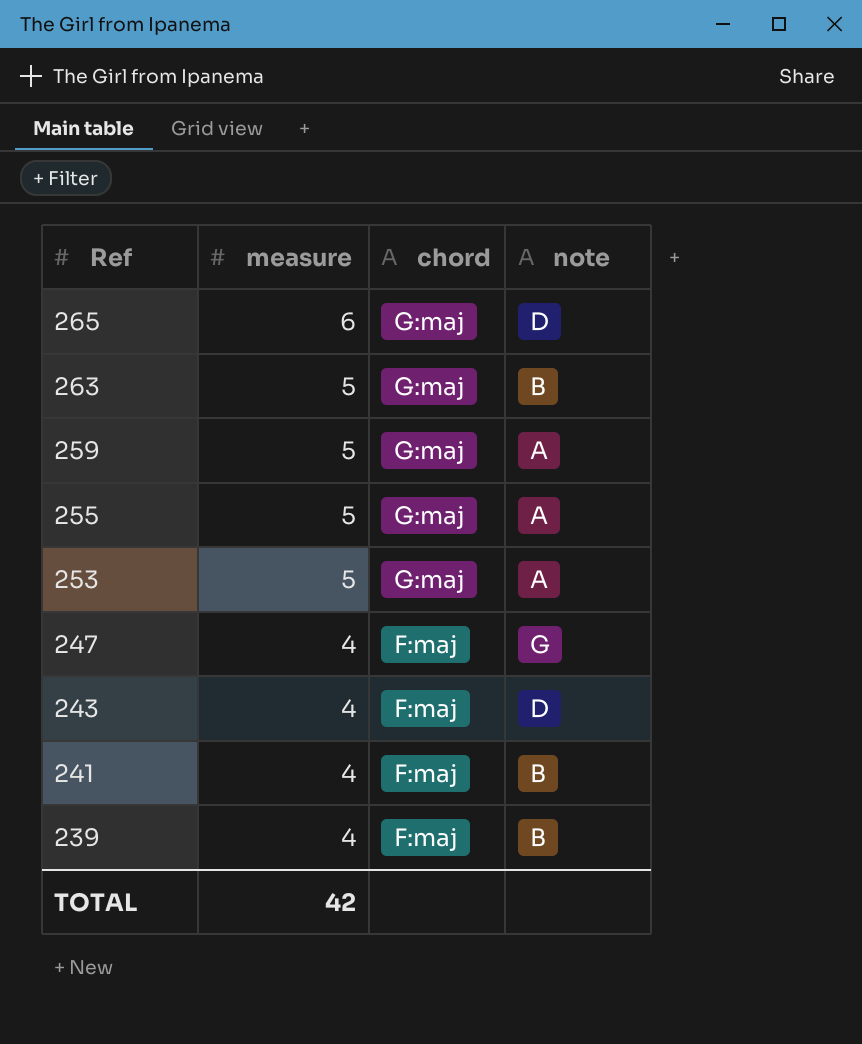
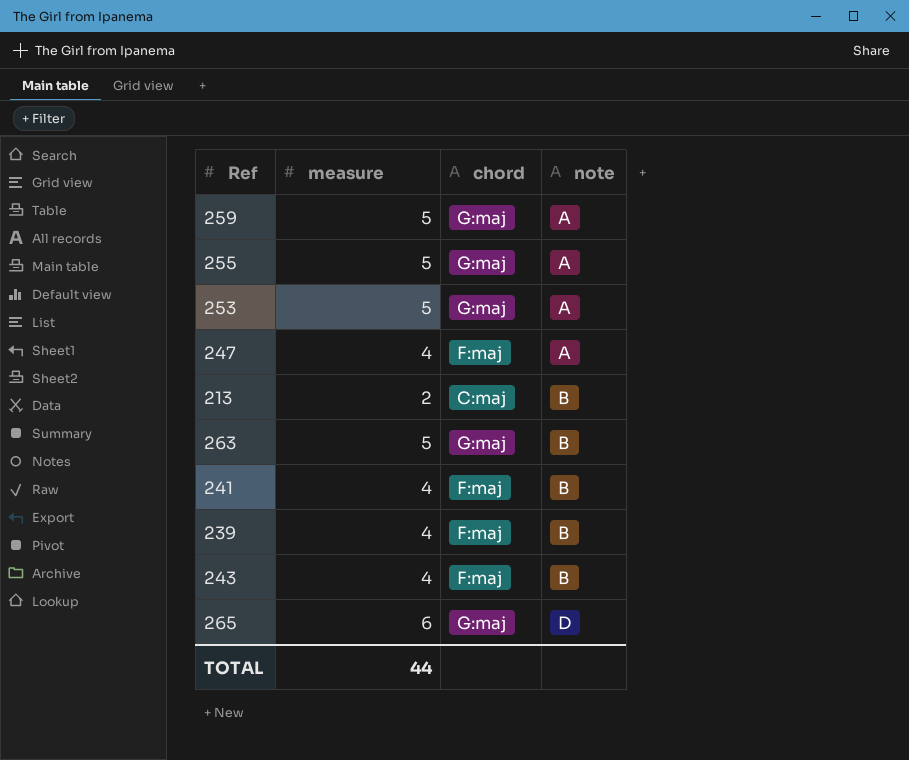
row order: Ref descending -> note ascending
247 | note: G -> A
row 213: none -> 2 | C:maj | B
243 | note: D -> B
TOTAL | measure: 42 -> 44

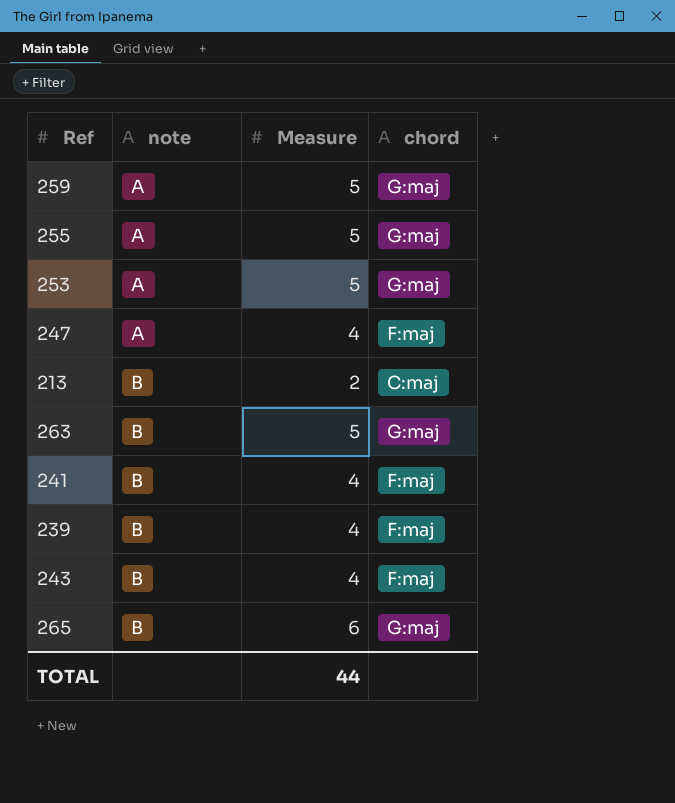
column note | position: 4 -> 2
column name: measure -> Measure
265 | note: D -> B

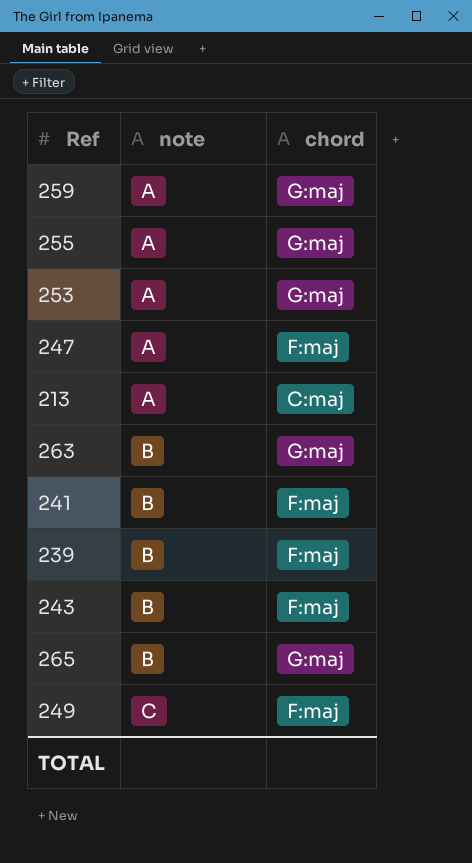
column Measure | position: 3 -> none
213 | note: B -> A
row 249: none -> C | F:maj

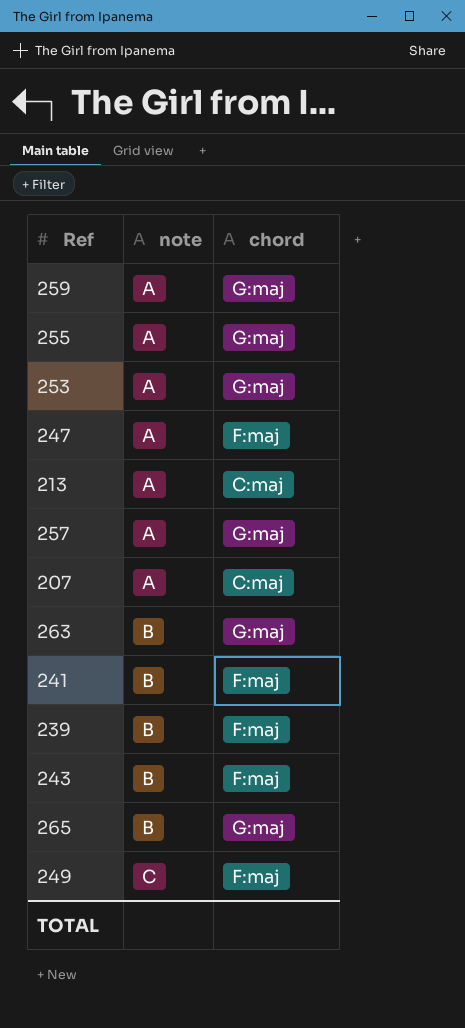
row 257: none -> A | G:maj
row 207: none -> A | C:maj

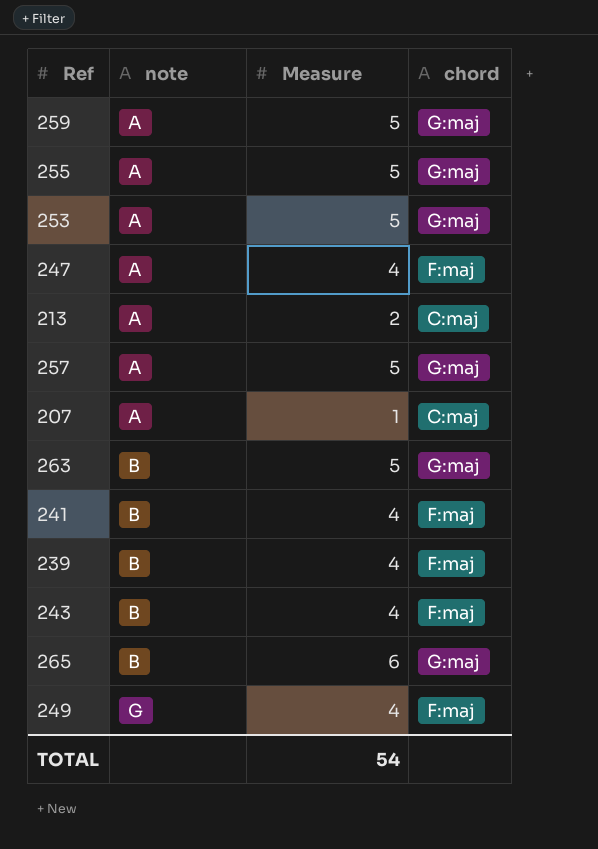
column Measure | position: none -> 3
249 | note: C -> G

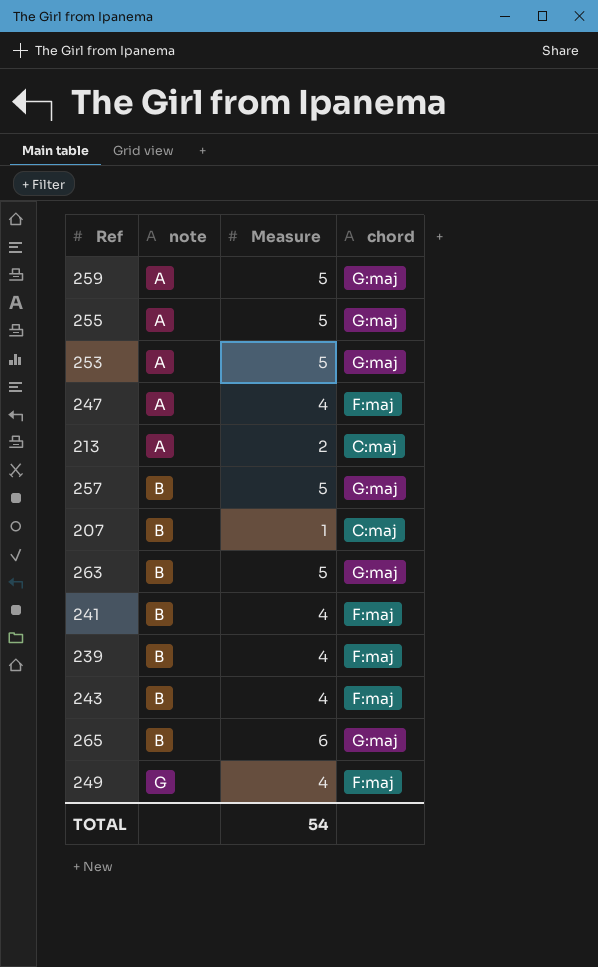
257 | note: A -> B
207 | note: A -> B

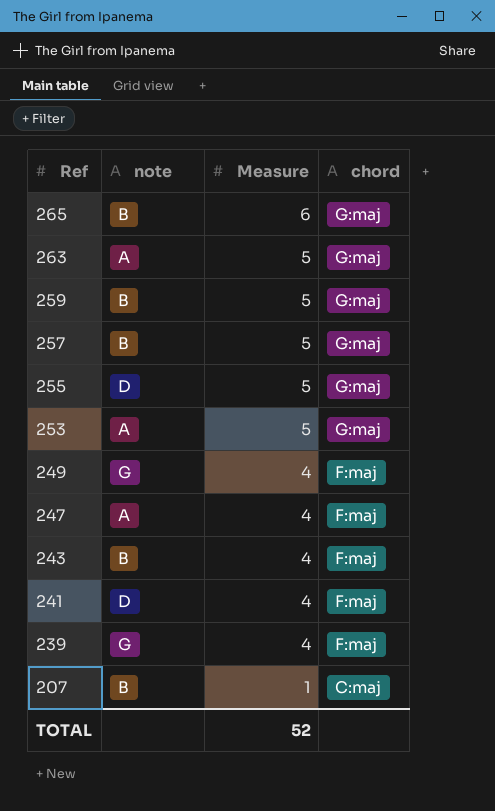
row order: note ascending -> Ref descending
row 213: A | 2 | C:maj -> none
263 | note: B -> A
259 | note: A -> B
255 | note: A -> D
241 | note: B -> D
239 | note: B -> G
TOTAL | Measure: 54 -> 52

